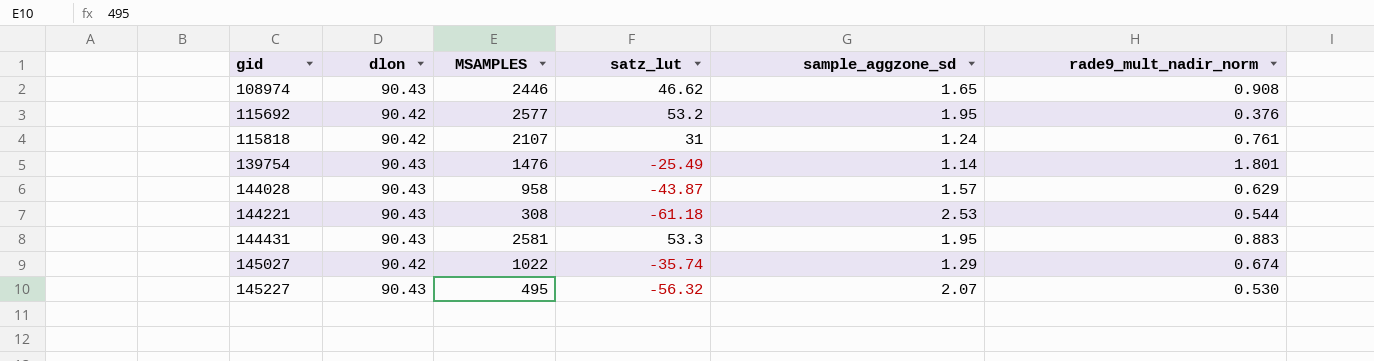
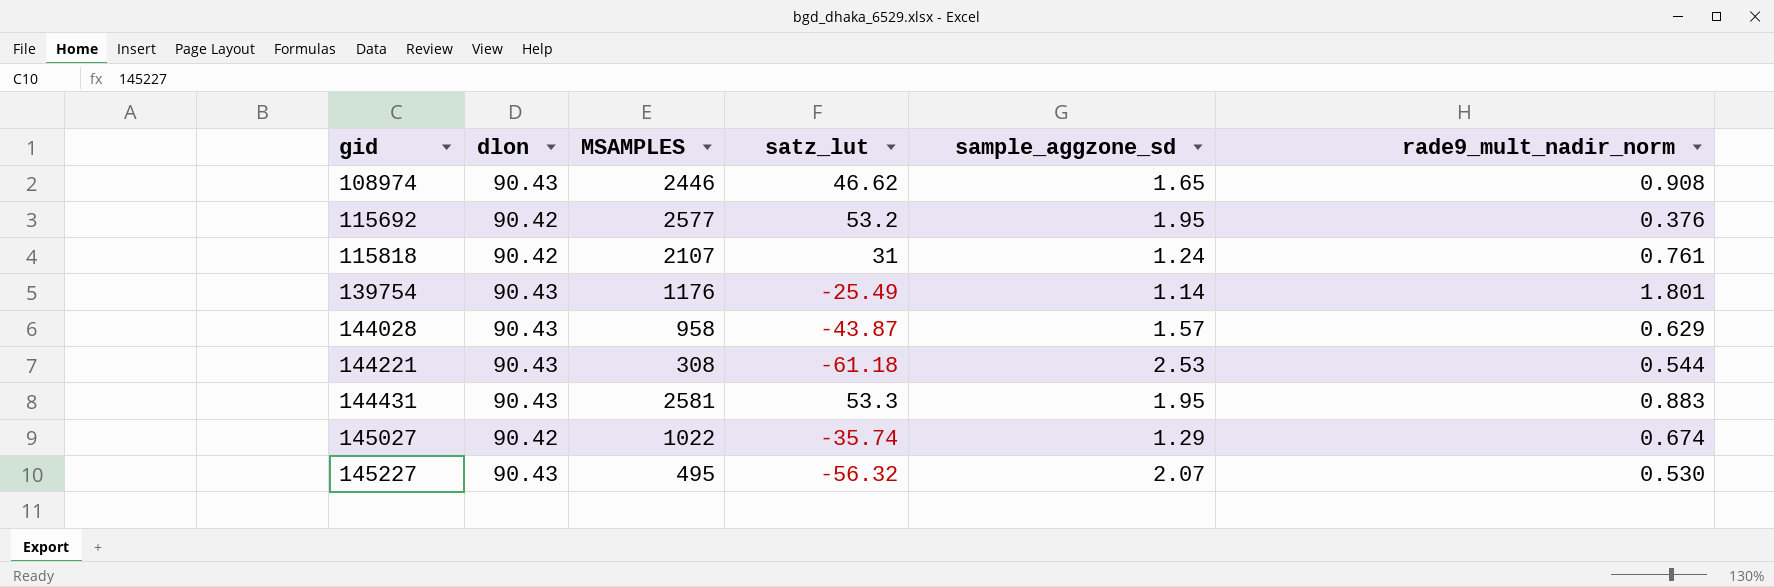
139754 | MSAMPLES: 1476 -> 1176

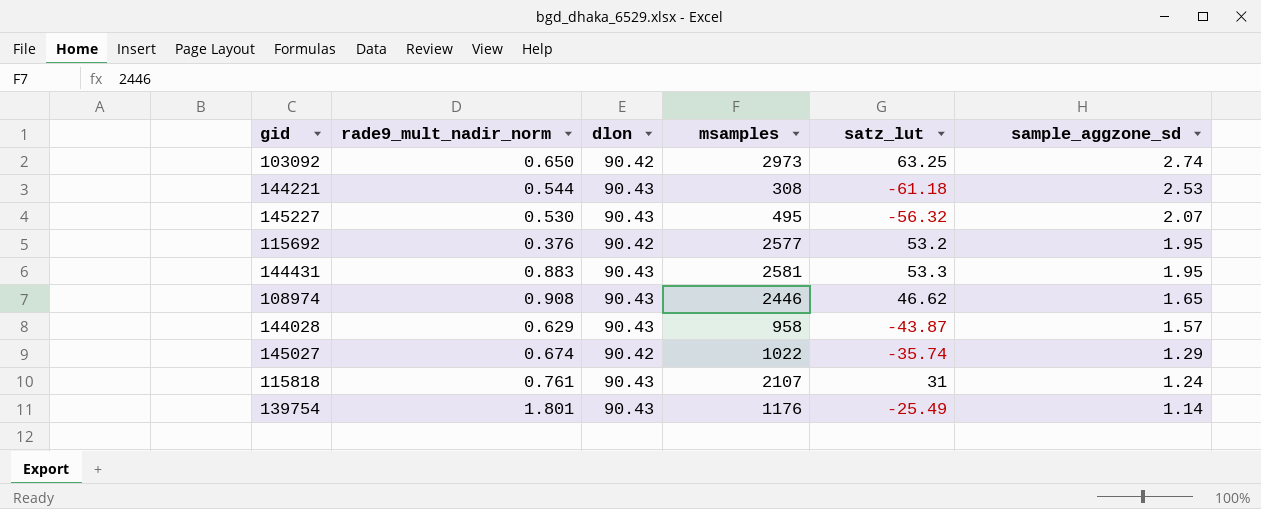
row order: gid ascending -> sample_aggzone_sd descending
column rade9_mult_nadir_norm | position: 6 -> 2
column name: MSAMPLES -> msamples
row 103092: none -> 0.650 | 90.42 | 2973 | 63.25 | 2.74
115818 | dlon: 90.42 -> 90.43

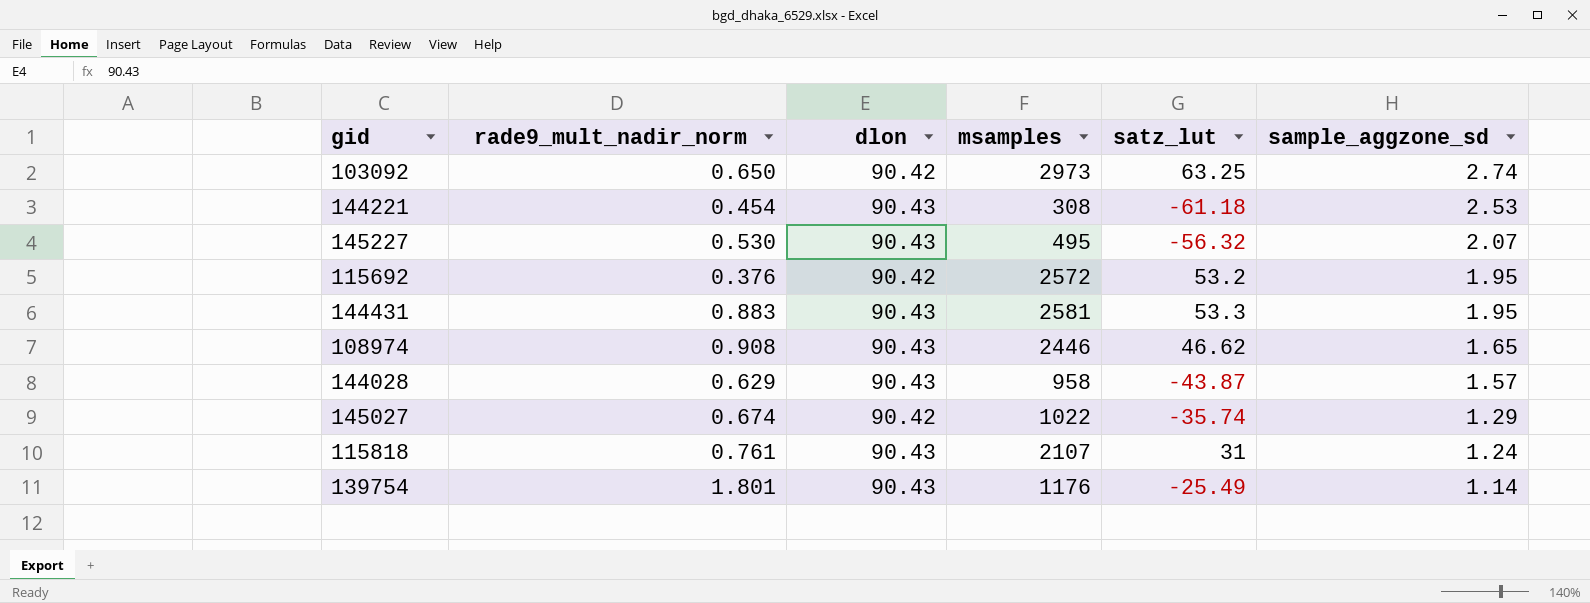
144221 | rade9_mult_nadir_norm: 0.544 -> 0.454
115692 | msamples: 2577 -> 2572

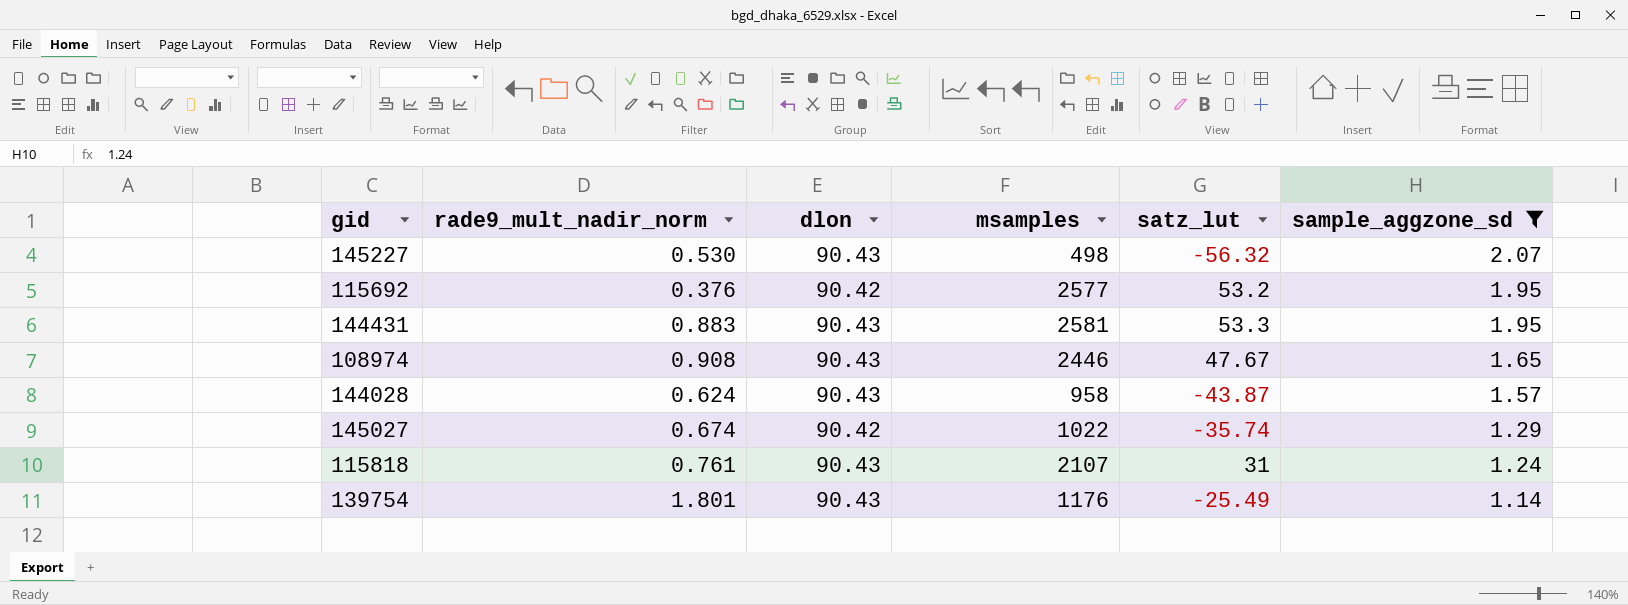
filter: none -> sample_aggzone_sd <= 2.07
145227 | msamples: 495 -> 498
115692 | msamples: 2572 -> 2577
108974 | satz_lut: 46.62 -> 47.67
144028 | rade9_mult_nadir_norm: 0.629 -> 0.624

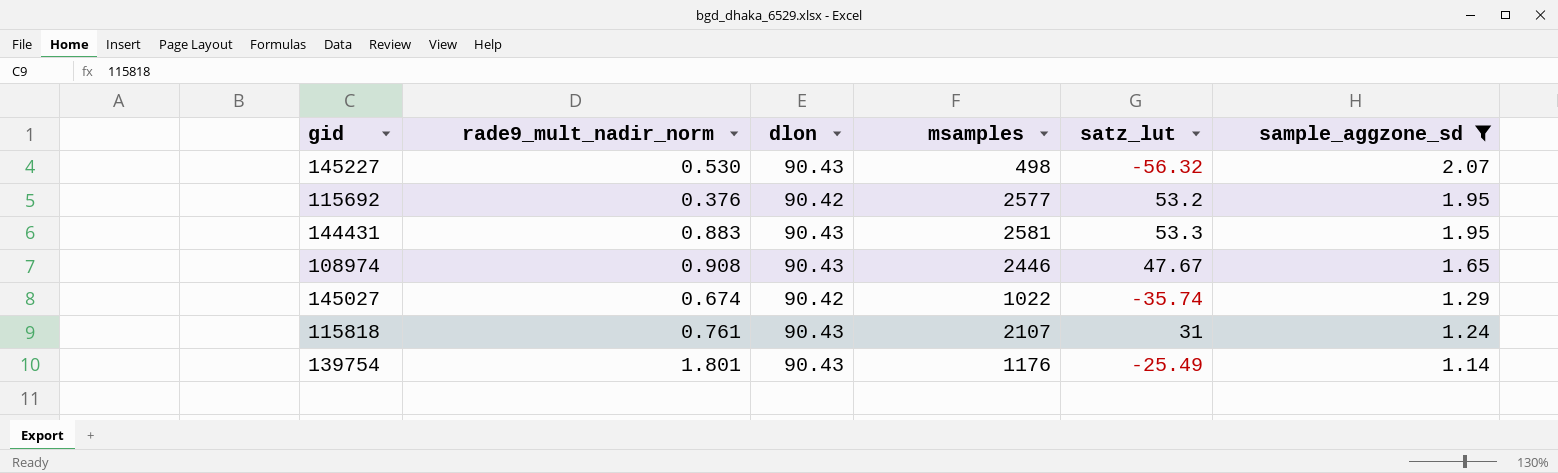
row 144028: 0.624 | 90.43 | 958 | -43.87 | 1.57 -> none

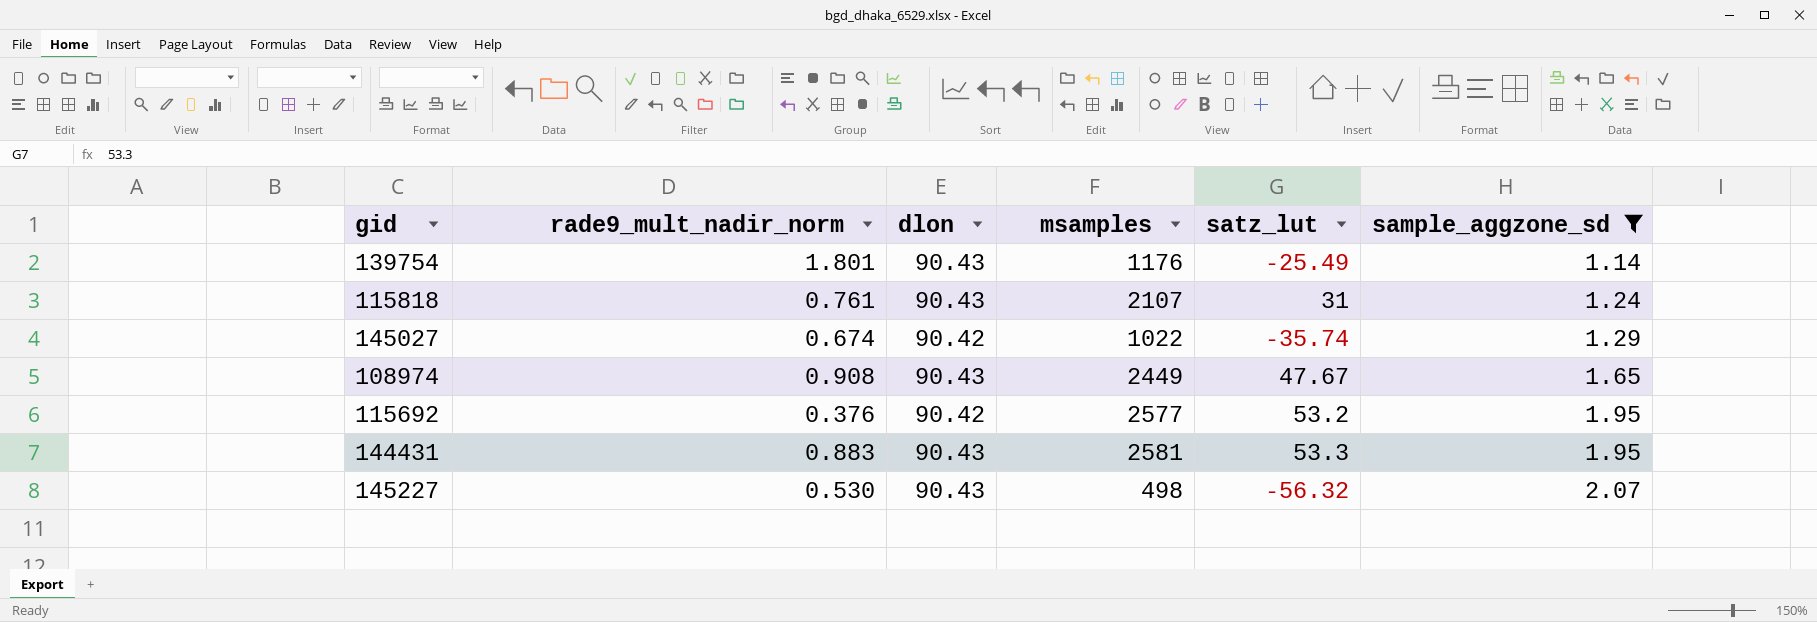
row order: sample_aggzone_sd descending -> sample_aggzone_sd ascending
108974 | msamples: 2446 -> 2449

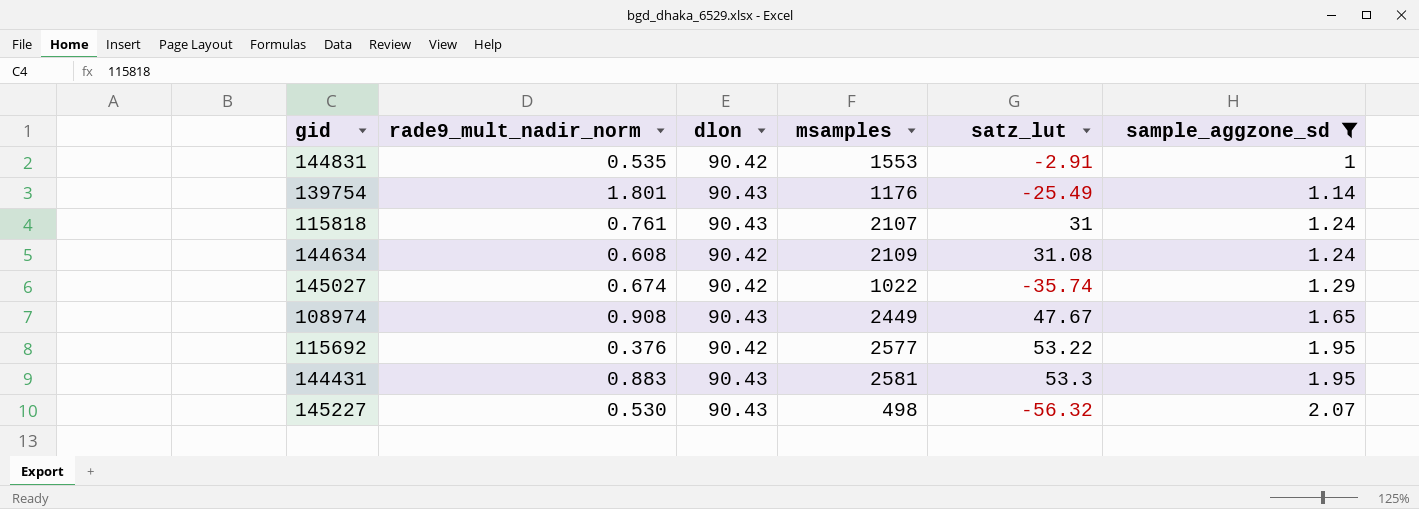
row 144831: none -> 0.535 | 90.42 | 1553 | -2.91 | 1
row 144634: none -> 0.608 | 90.42 | 2109 | 31.08 | 1.24
115692 | satz_lut: 53.2 -> 53.22

